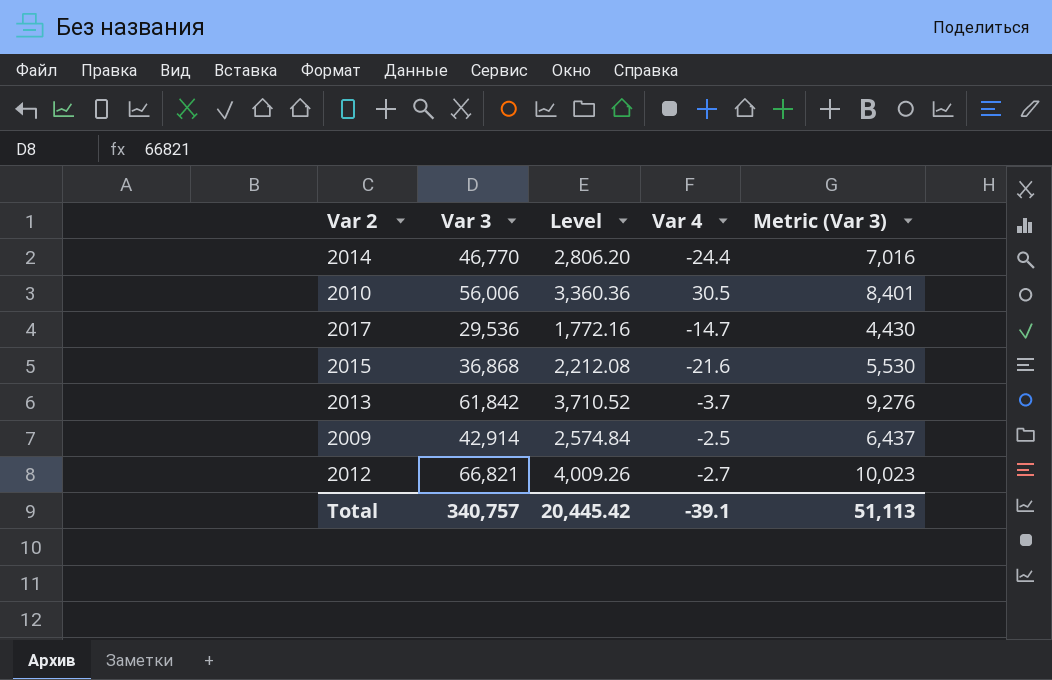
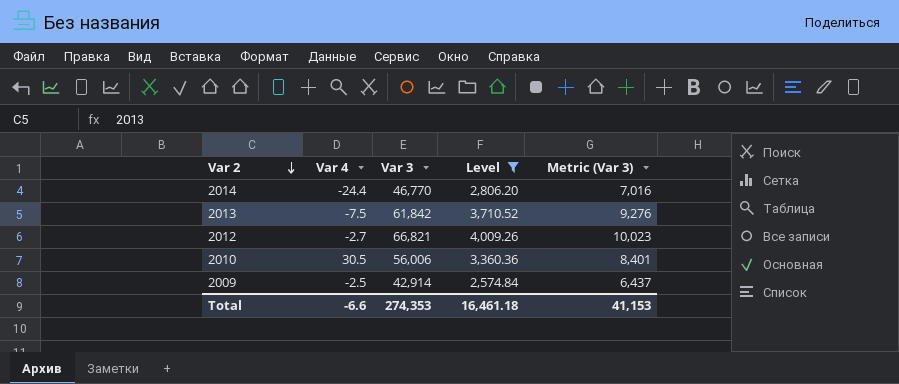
filter: none -> Level >= 2,574.84
row order: none -> Var 2 descending
column Var 4 | position: 4 -> 2
2013 | Var 4: -3.7 -> -7.5
Total | Var 4: -39.1 -> -6.6
Total | Var 3: 340,757 -> 274,353
Total | Level: 20,445.42 -> 16,461.18
Total | Metric (Var 3): 51,113 -> 41,153

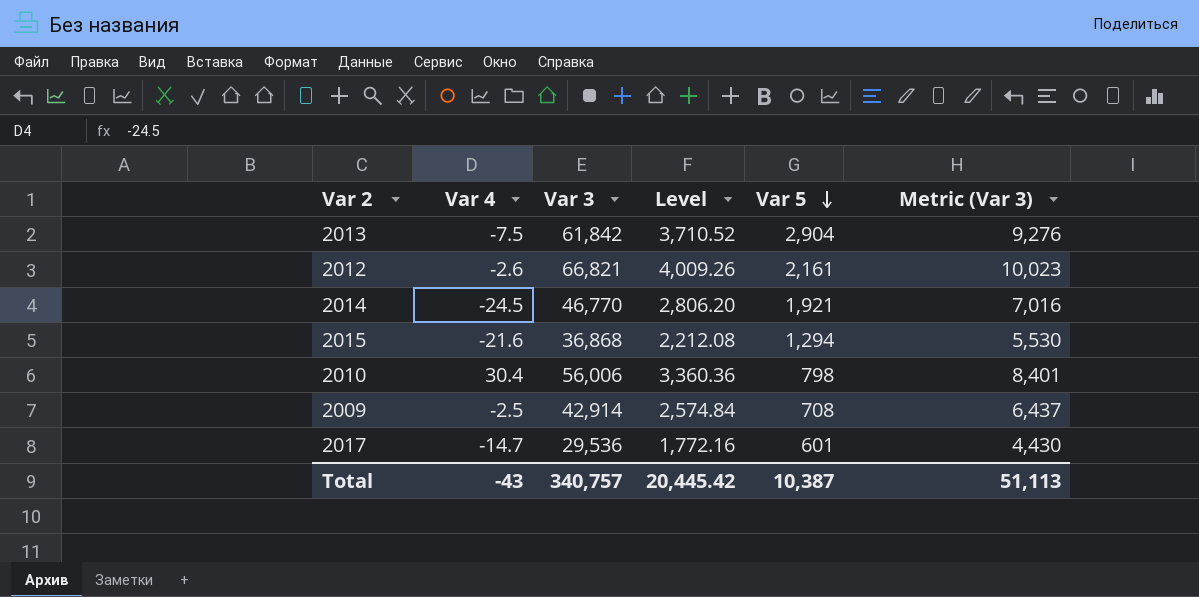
filter: Level >= 2,574.84 -> none
row order: Var 2 descending -> Var 5 descending
column Var 5 | position: none -> 5
2012 | Var 4: -2.7 -> -2.6
2014 | Var 4: -24.4 -> -24.5
2010 | Var 4: 30.5 -> 30.4
Total | Var 4: -6.6 -> -43
Total | Var 3: 274,353 -> 340,757
Total | Level: 16,461.18 -> 20,445.42
Total | Metric (Var 3): 41,153 -> 51,113

